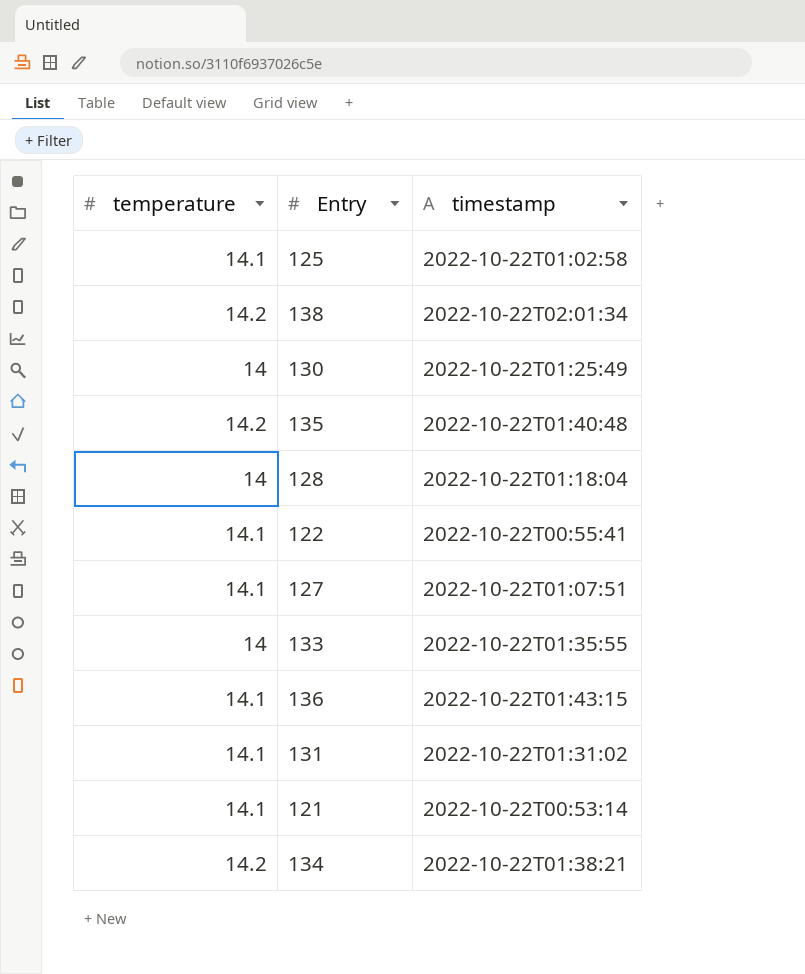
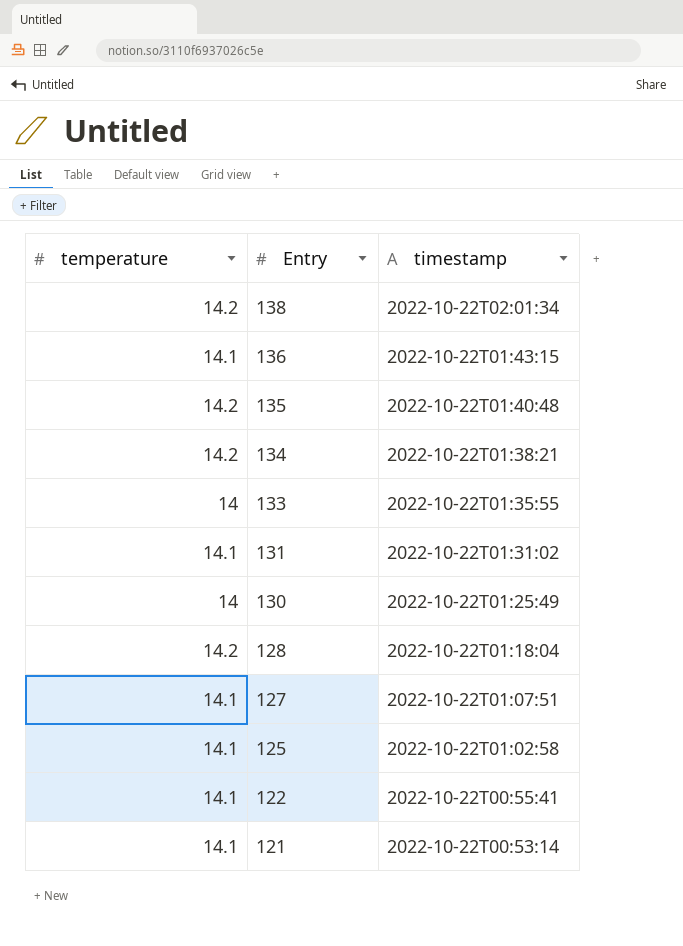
row order: none -> Entry descending
128 | temperature: 14 -> 14.2

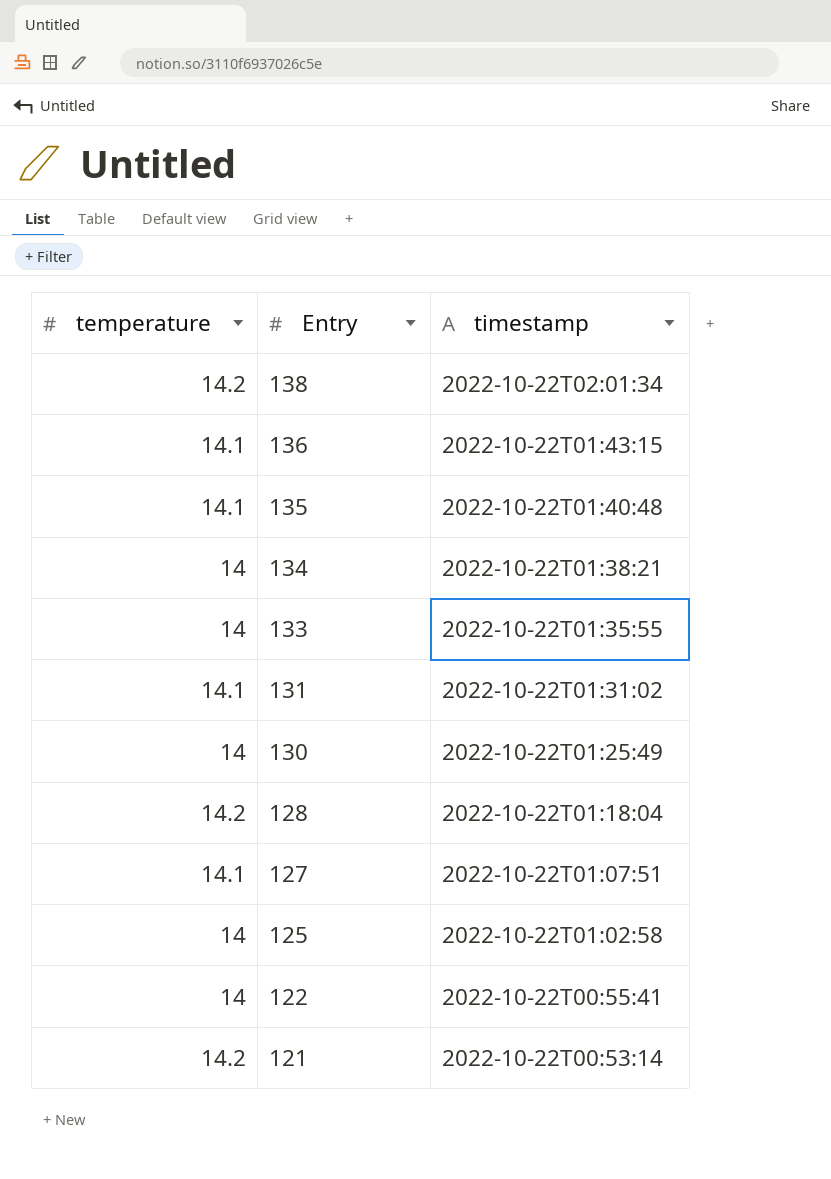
135 | temperature: 14.2 -> 14.1
134 | temperature: 14.2 -> 14
125 | temperature: 14.1 -> 14
122 | temperature: 14.1 -> 14
121 | temperature: 14.1 -> 14.2

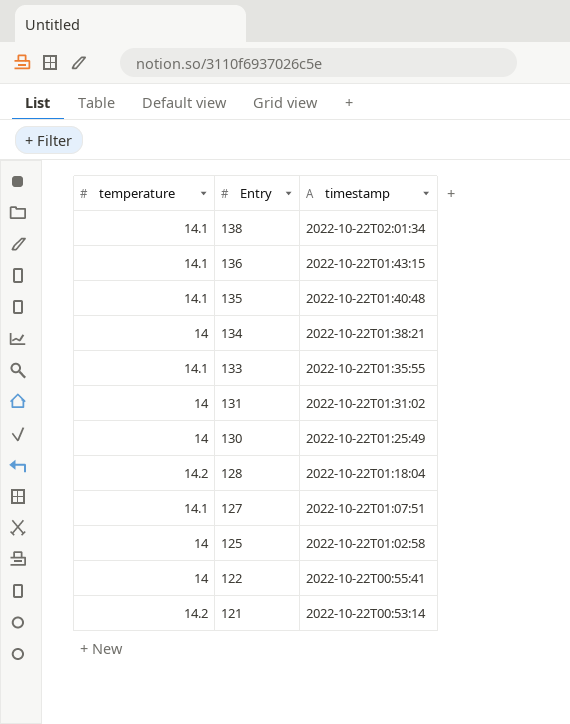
138 | temperature: 14.2 -> 14.1
133 | temperature: 14 -> 14.1
131 | temperature: 14.1 -> 14

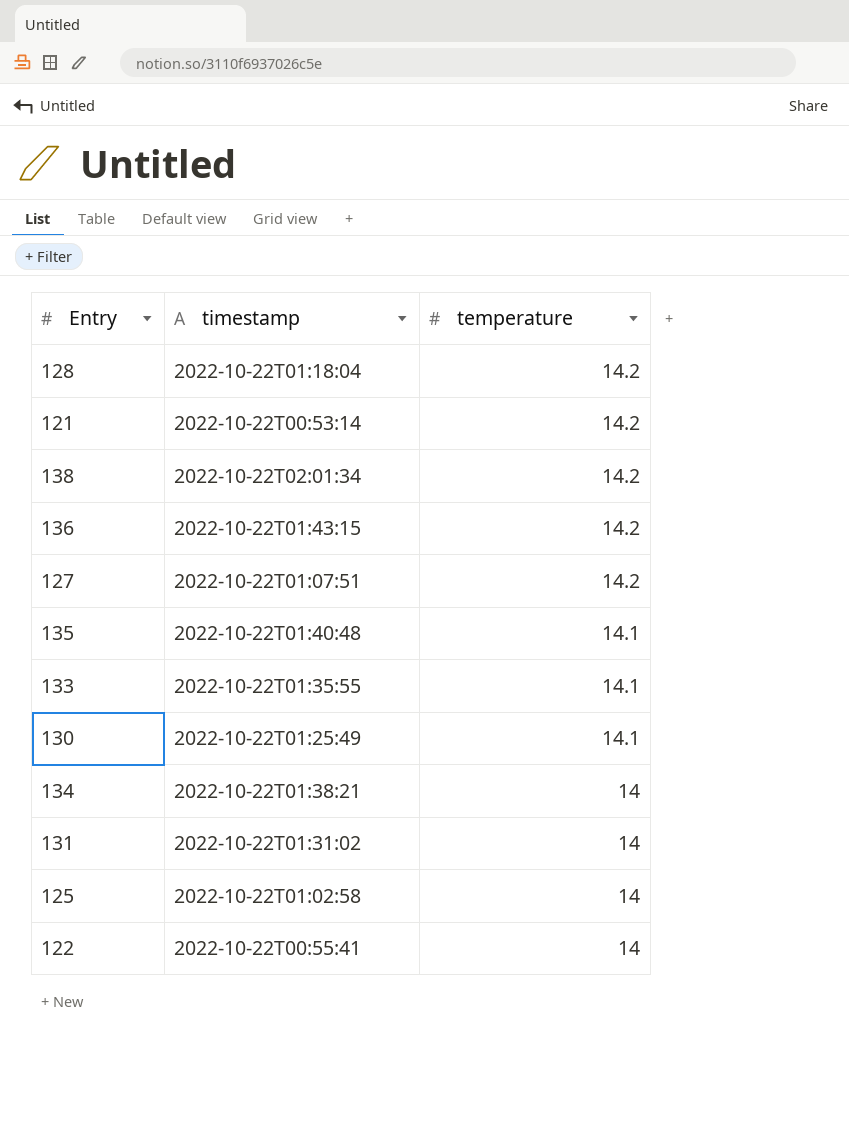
row order: Entry descending -> temperature descending
column temperature | position: 1 -> 3
138 | temperature: 14.1 -> 14.2
136 | temperature: 14.1 -> 14.2
127 | temperature: 14.1 -> 14.2
130 | temperature: 14 -> 14.1

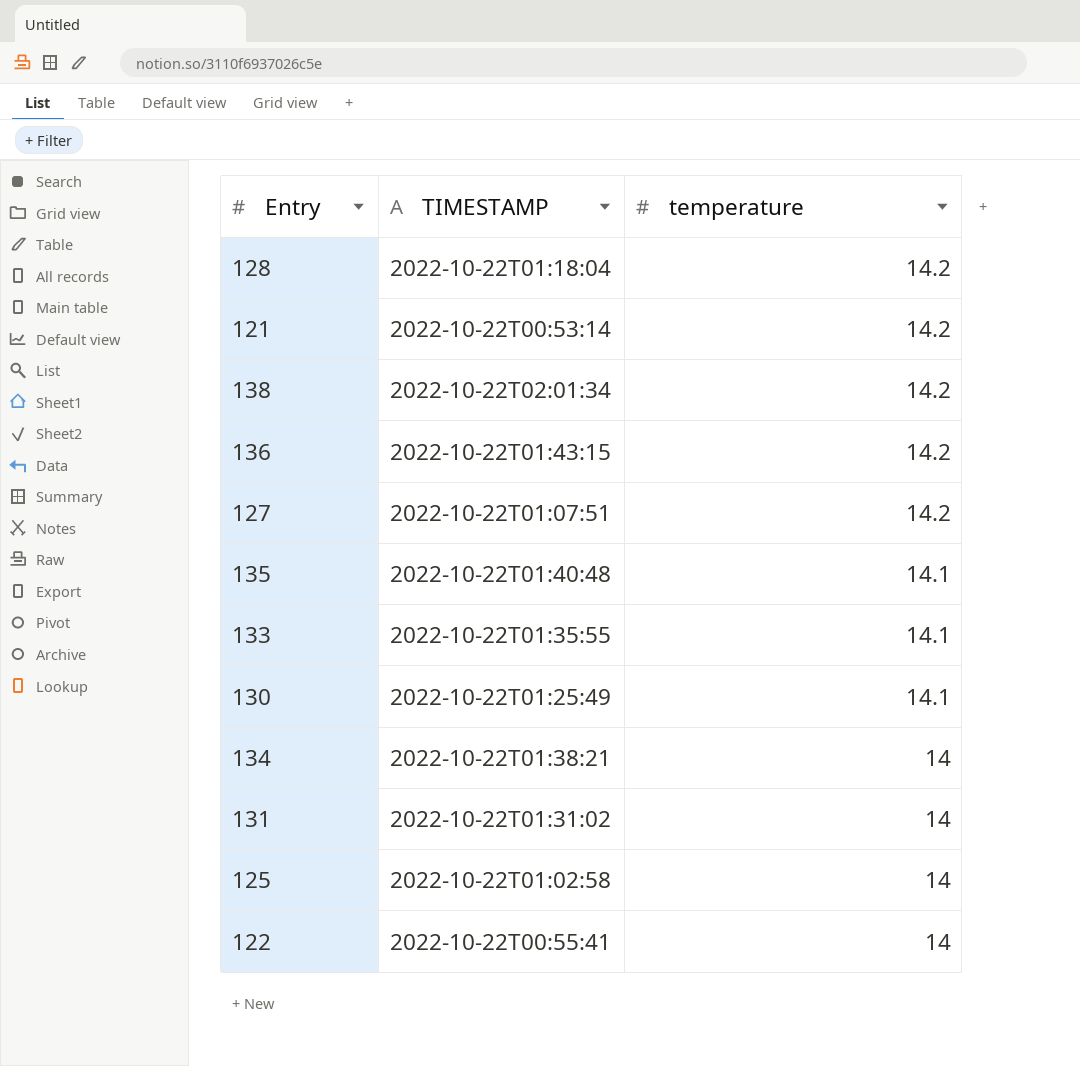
column name: timestamp -> TIMESTAMP

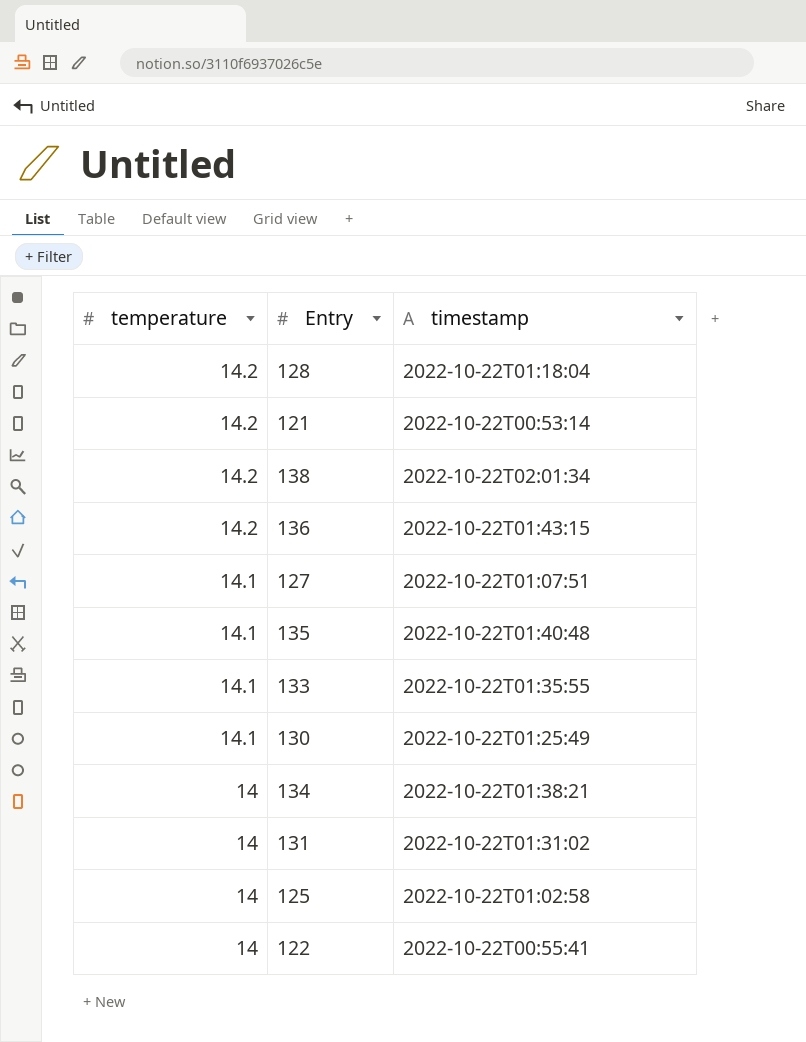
column temperature | position: 3 -> 1
column name: TIMESTAMP -> timestamp
127 | temperature: 14.2 -> 14.1

